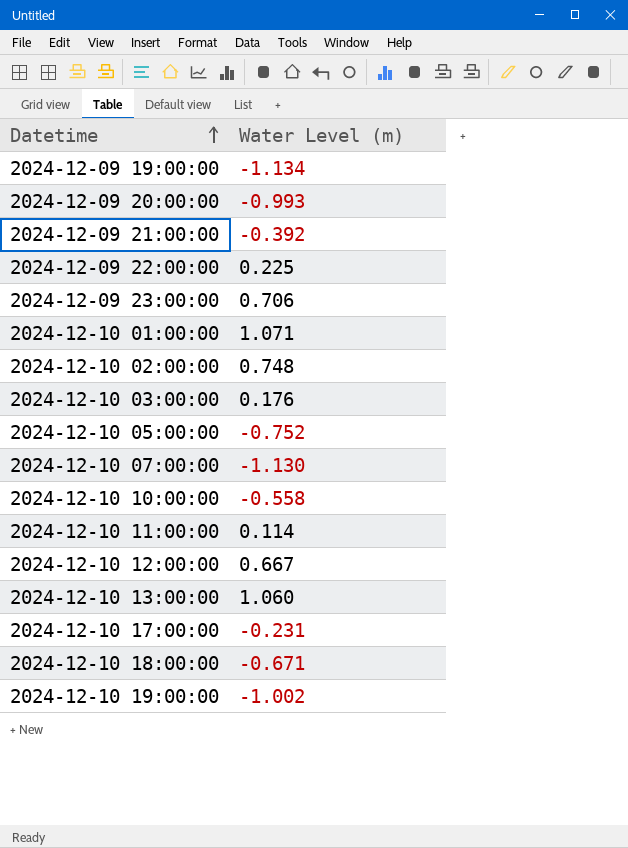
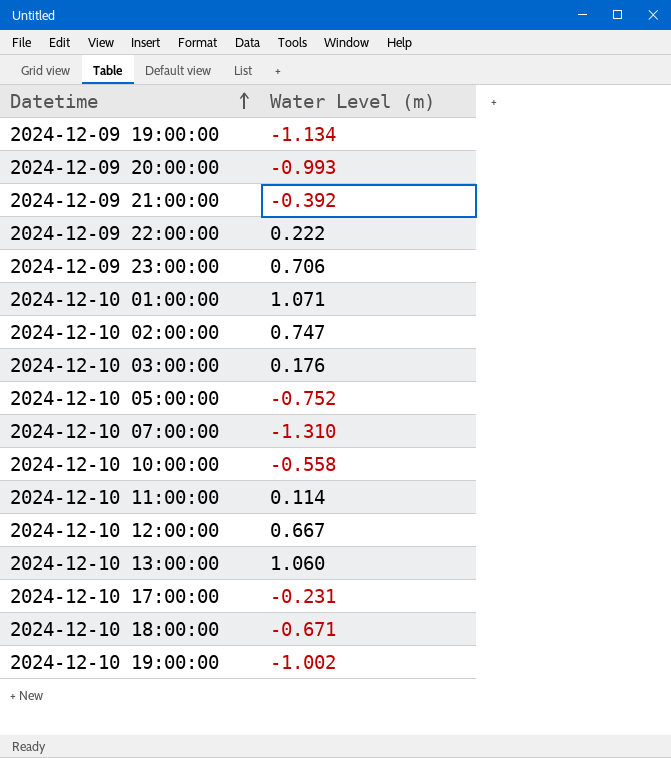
2024-12-09 22:00:00 | Water Level (m): 0.225 -> 0.222
2024-12-10 02:00:00 | Water Level (m): 0.748 -> 0.747
2024-12-10 07:00:00 | Water Level (m): -1.130 -> -1.310

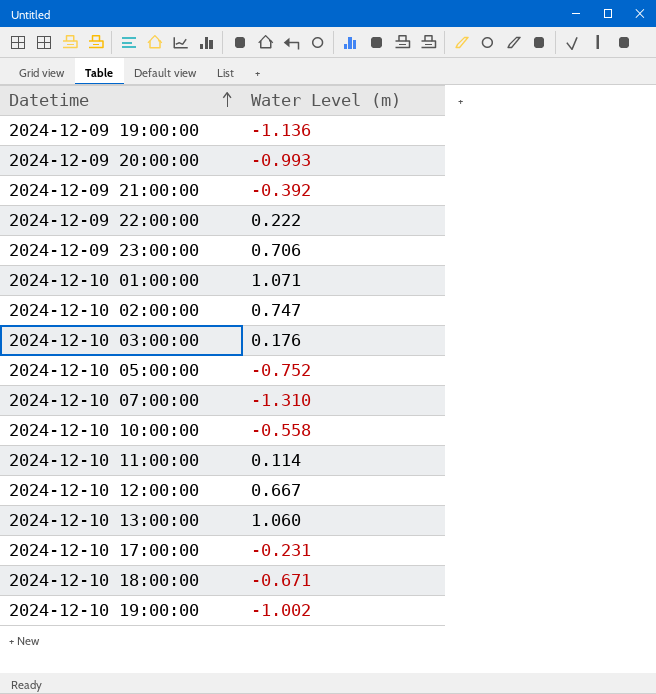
2024-12-09 19:00:00 | Water Level (m): -1.134 -> -1.136

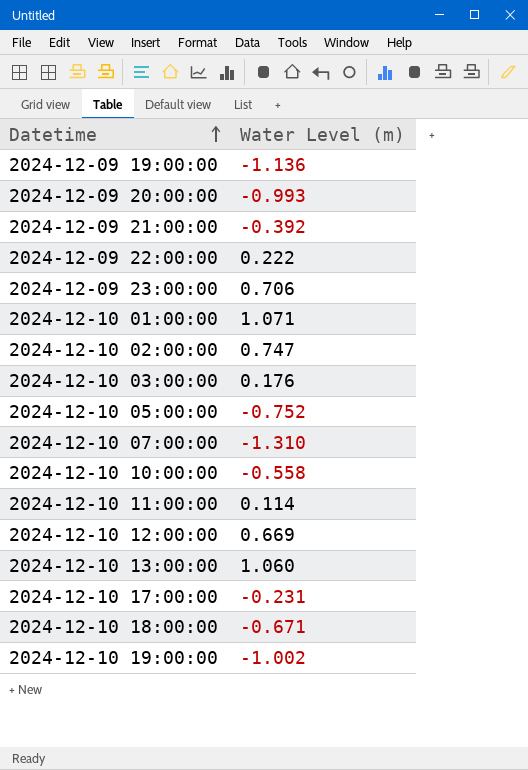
2024-12-10 12:00:00 | Water Level (m): 0.667 -> 0.669

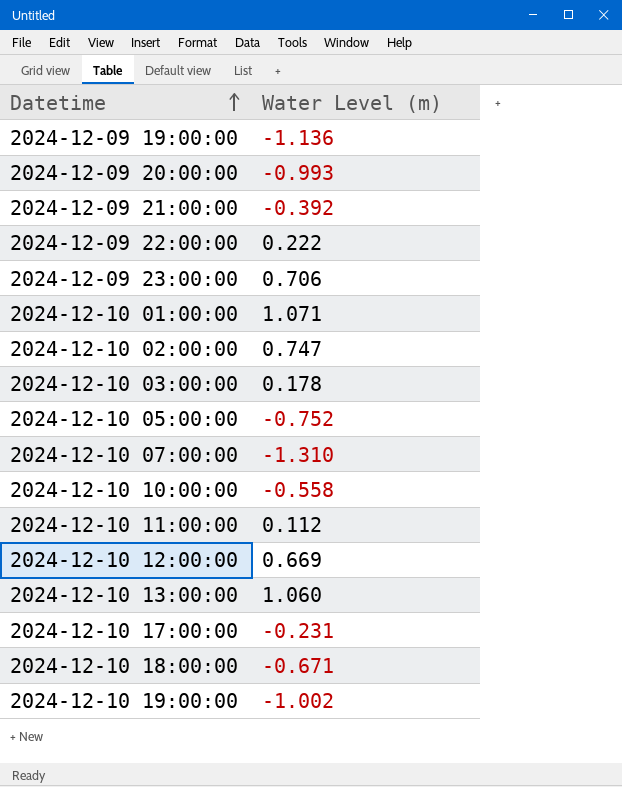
2024-12-10 03:00:00 | Water Level (m): 0.176 -> 0.178
2024-12-10 11:00:00 | Water Level (m): 0.114 -> 0.112

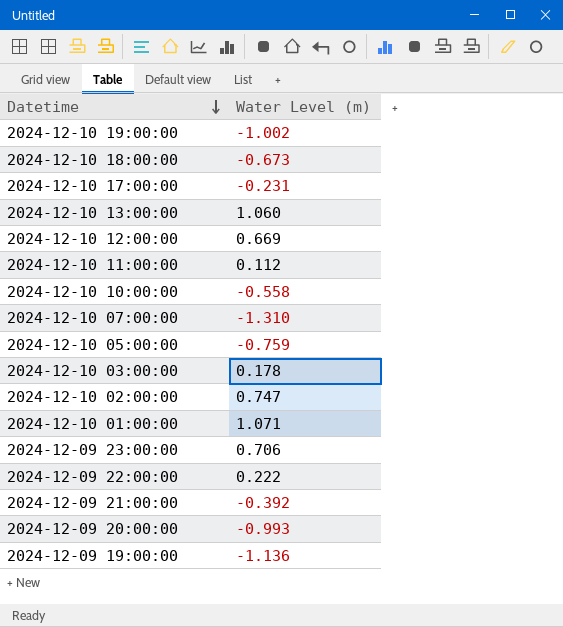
row order: Datetime ascending -> Datetime descending
2024-12-10 18:00:00 | Water Level (m): -0.671 -> -0.673
2024-12-10 05:00:00 | Water Level (m): -0.752 -> -0.759

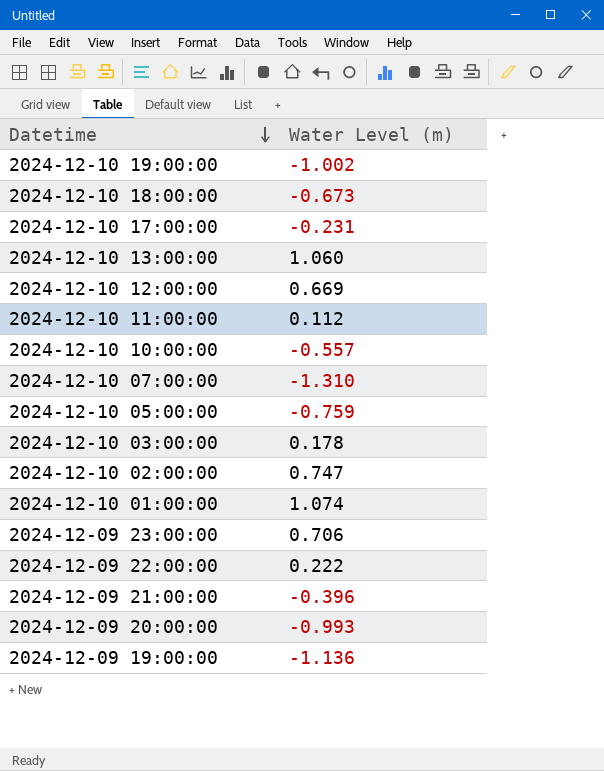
2024-12-10 10:00:00 | Water Level (m): -0.558 -> -0.557
2024-12-10 01:00:00 | Water Level (m): 1.071 -> 1.074
2024-12-09 21:00:00 | Water Level (m): -0.392 -> -0.396

